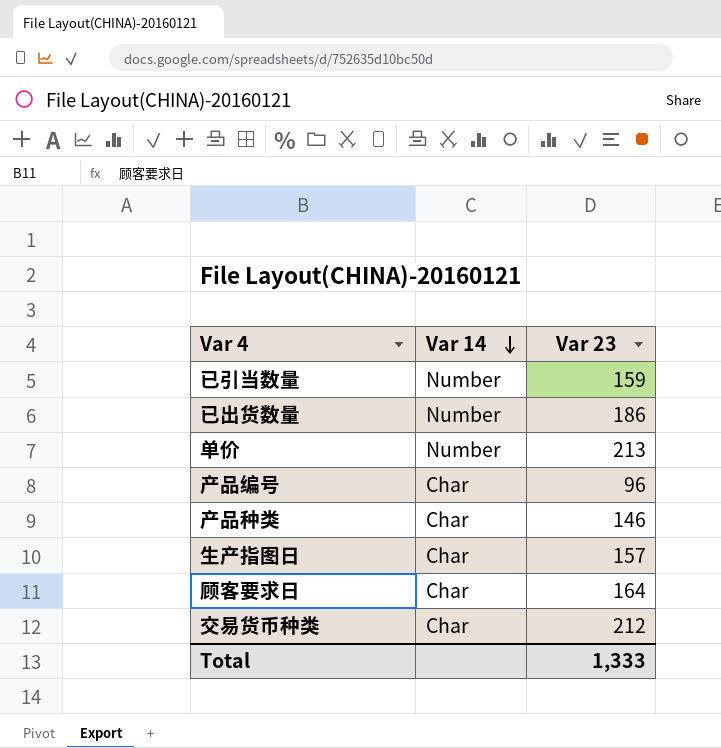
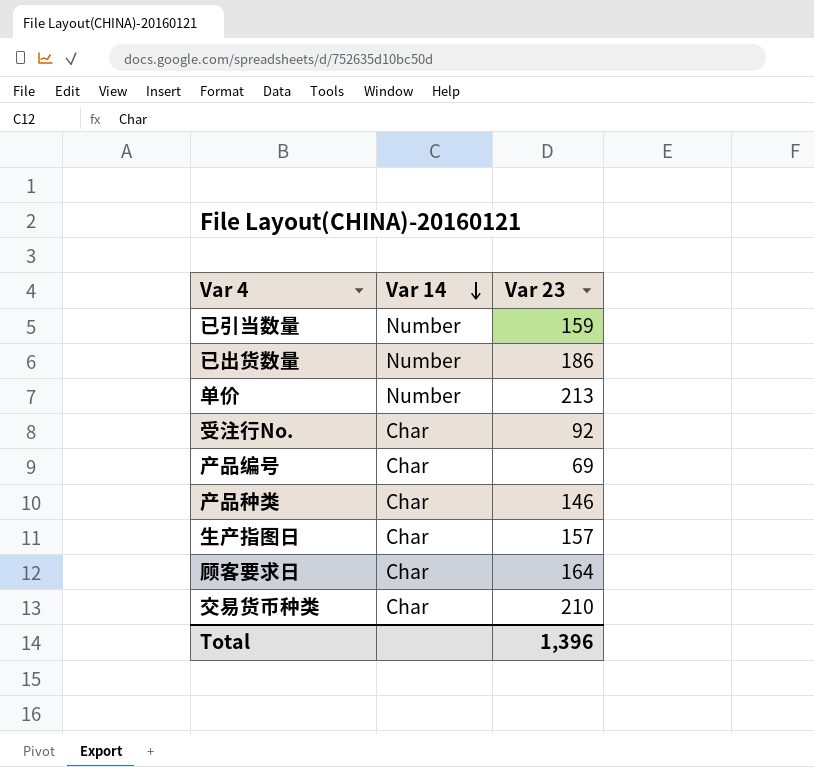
row 受注行No.: none -> Char | 92
产品编号 | Var 23: 96 -> 69
交易货币种类 | Var 23: 212 -> 210
Total | Var 23: 1,333 -> 1,396

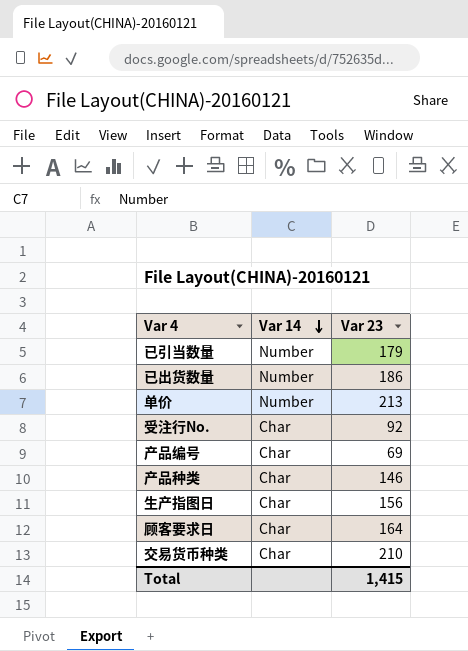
已引当数量 | Var 23: 159 -> 179
生产指图日 | Var 23: 157 -> 156
Total | Var 23: 1,396 -> 1,415

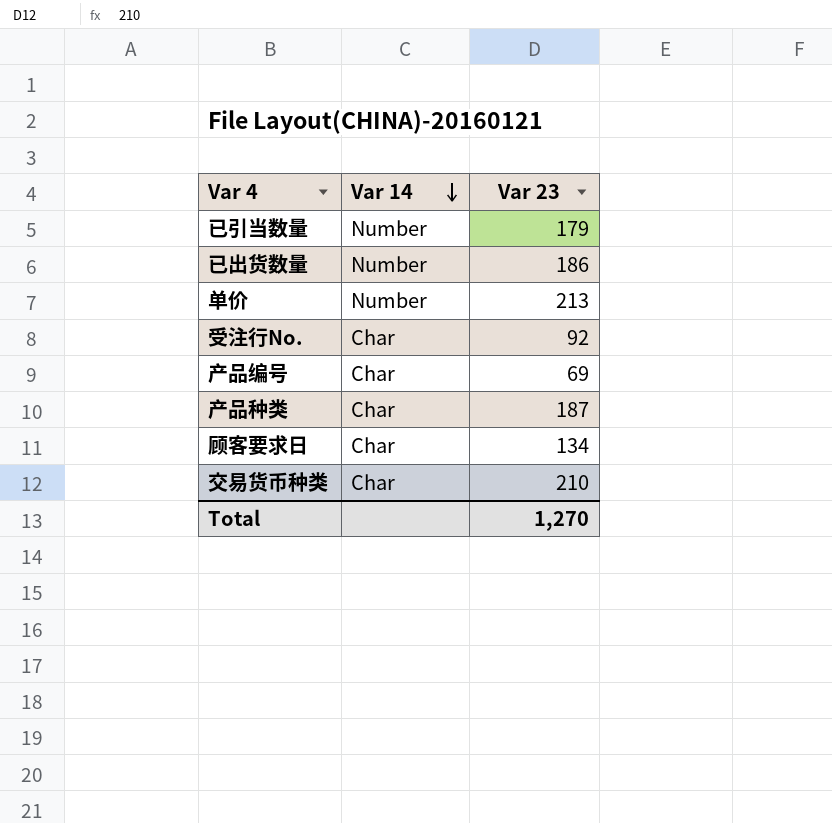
row 生产指图日: Char | 156 -> none
产品种类 | Var 23: 146 -> 187
顾客要求日 | Var 23: 164 -> 134
Total | Var 23: 1,415 -> 1,270

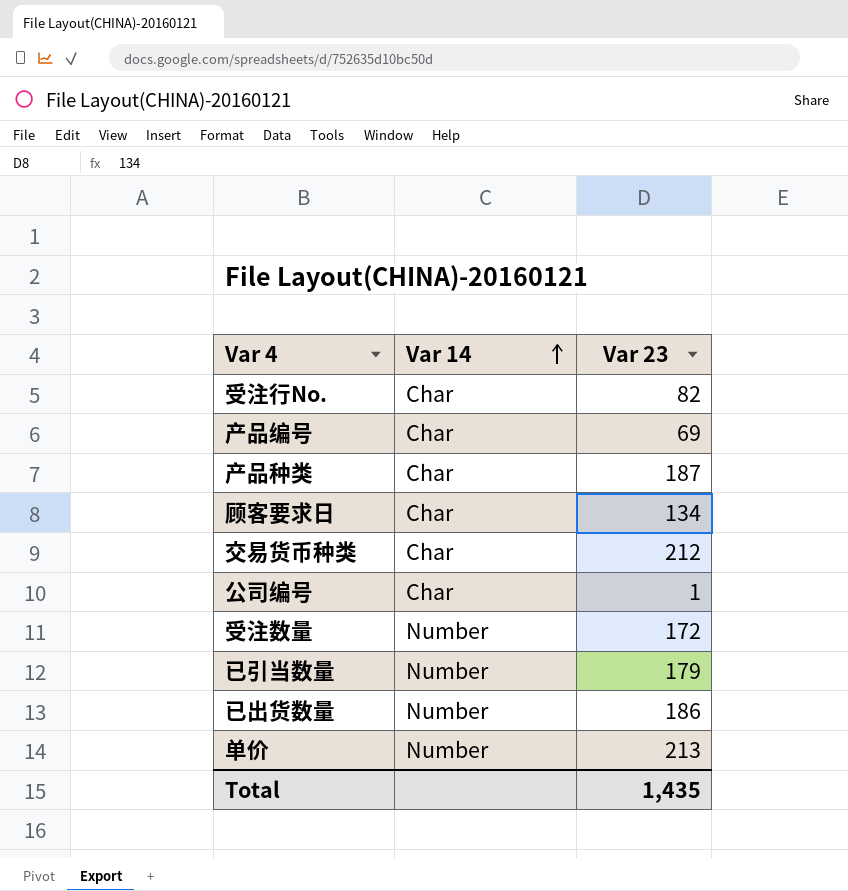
row order: Var 14 descending -> Var 14 ascending
受注行No. | Var 23: 92 -> 82
交易货币种类 | Var 23: 210 -> 212
row 公司编号: none -> Char | 1
row 受注数量: none -> Number | 172
Total | Var 23: 1,270 -> 1,435

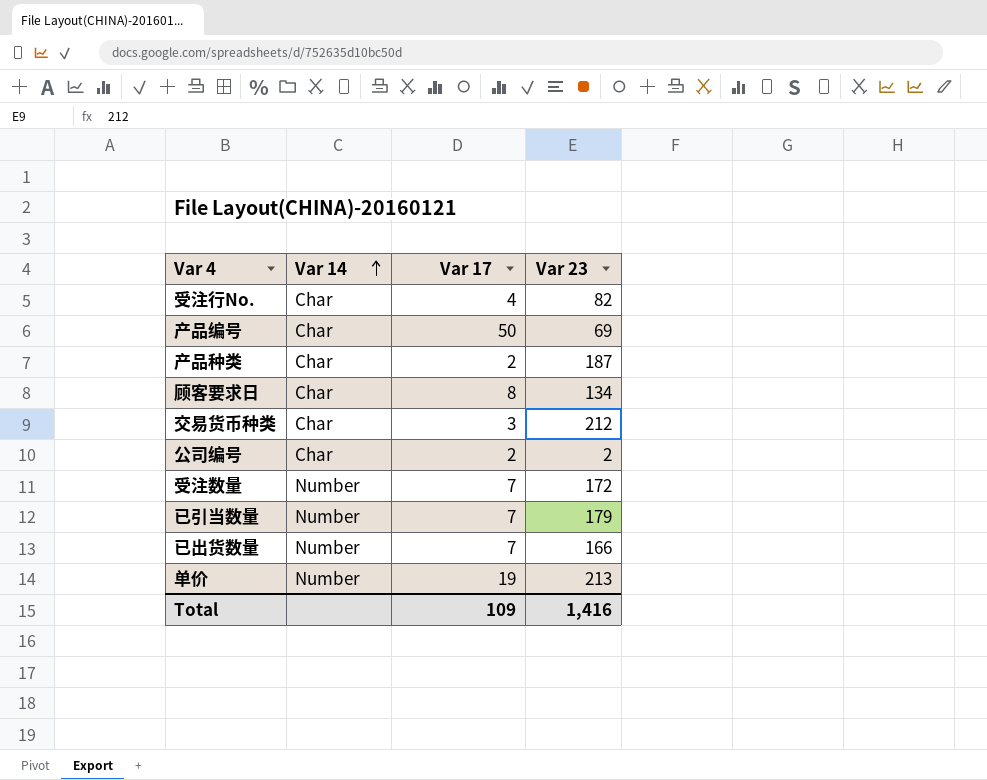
column Var 17 | position: none -> 3
公司编号 | Var 23: 1 -> 2
已出货数量 | Var 23: 186 -> 166
Total | Var 23: 1,435 -> 1,416

